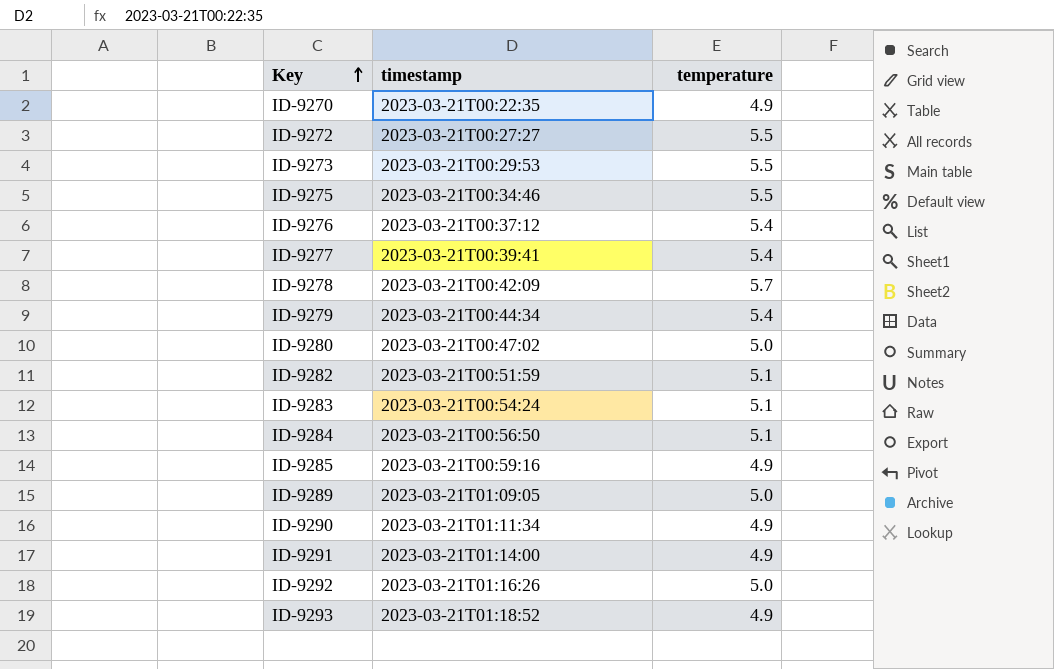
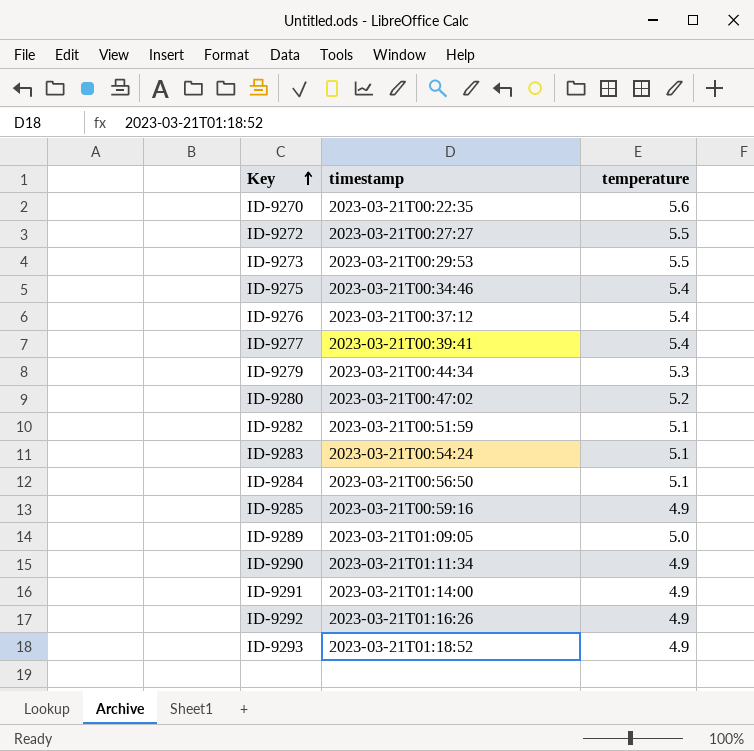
row ID-9278: 2023-03-21T00:42:09 | 5.7 -> none
ID-9270 | temperature: 4.9 -> 5.6
ID-9275 | temperature: 5.5 -> 5.4
ID-9279 | temperature: 5.4 -> 5.3
ID-9280 | temperature: 5.0 -> 5.2
ID-9292 | temperature: 5.0 -> 4.9

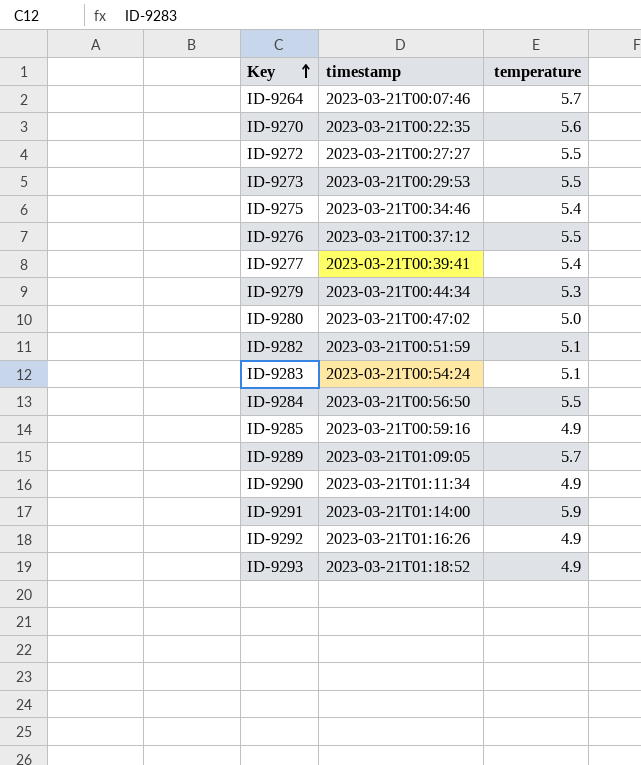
row ID-9264: none -> 2023-03-21T00:07:46 | 5.7
ID-9276 | temperature: 5.4 -> 5.5
ID-9280 | temperature: 5.2 -> 5.0
ID-9284 | temperature: 5.1 -> 5.5
ID-9289 | temperature: 5.0 -> 5.7
ID-9291 | temperature: 4.9 -> 5.9

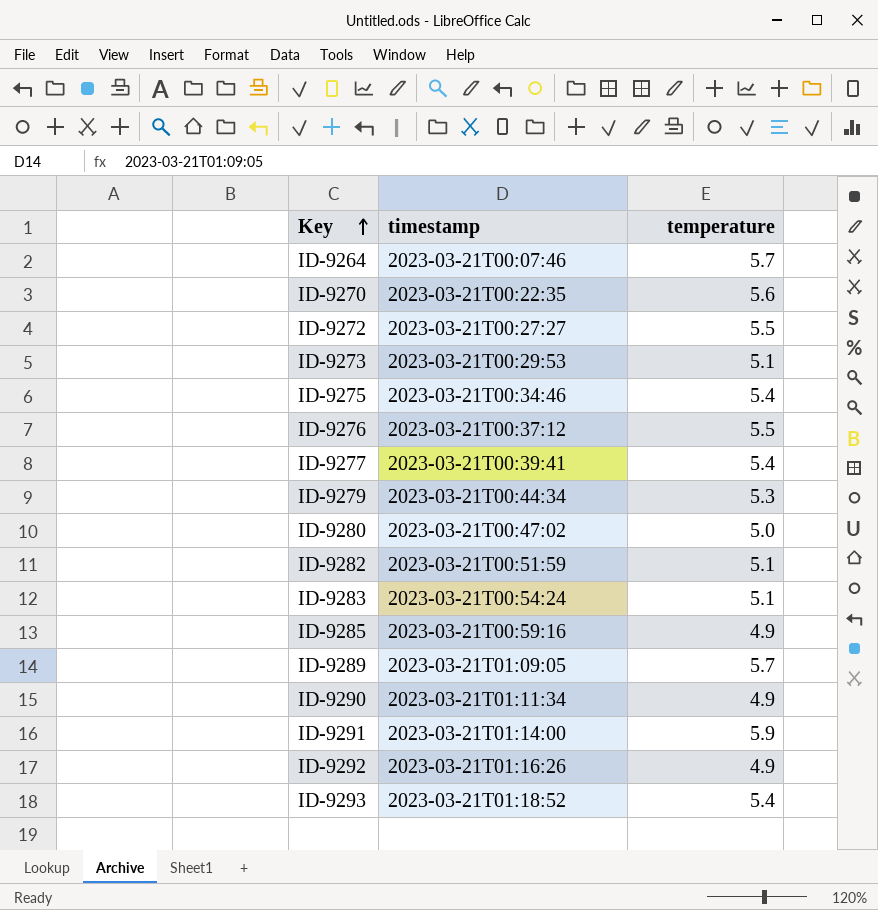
row ID-9284: 2023-03-21T00:56:50 | 5.5 -> none
ID-9273 | temperature: 5.5 -> 5.1
ID-9293 | temperature: 4.9 -> 5.4

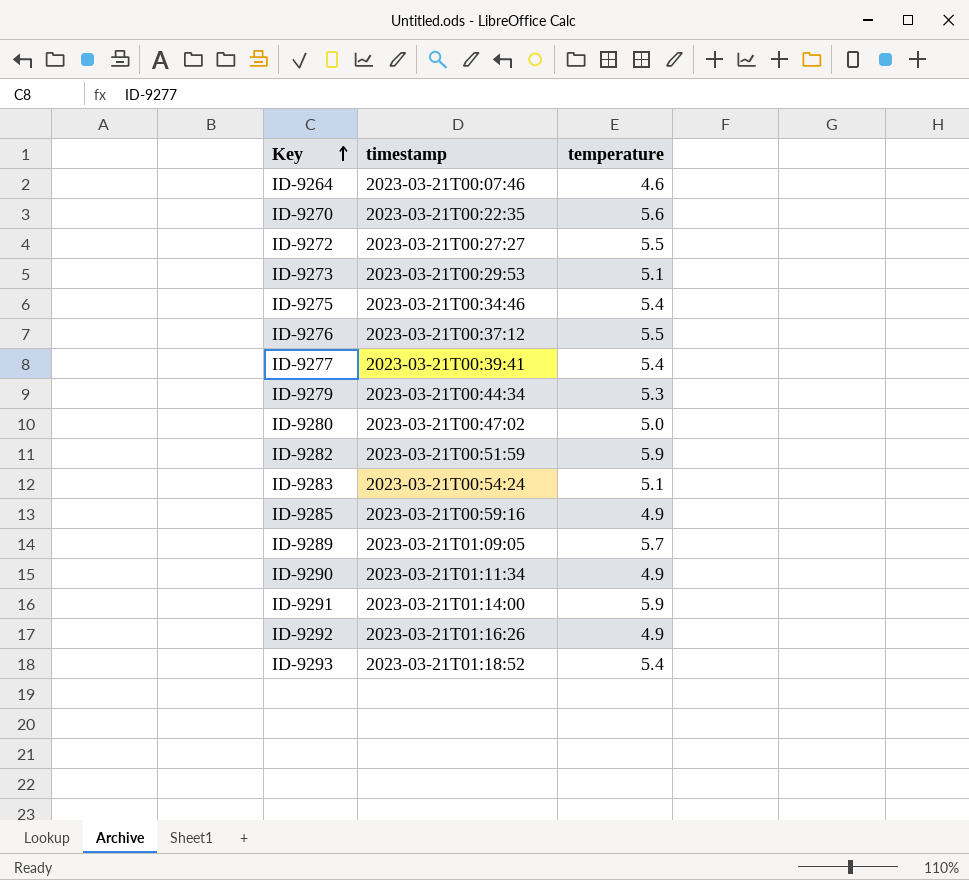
ID-9264 | temperature: 5.7 -> 4.6
ID-9282 | temperature: 5.1 -> 5.9

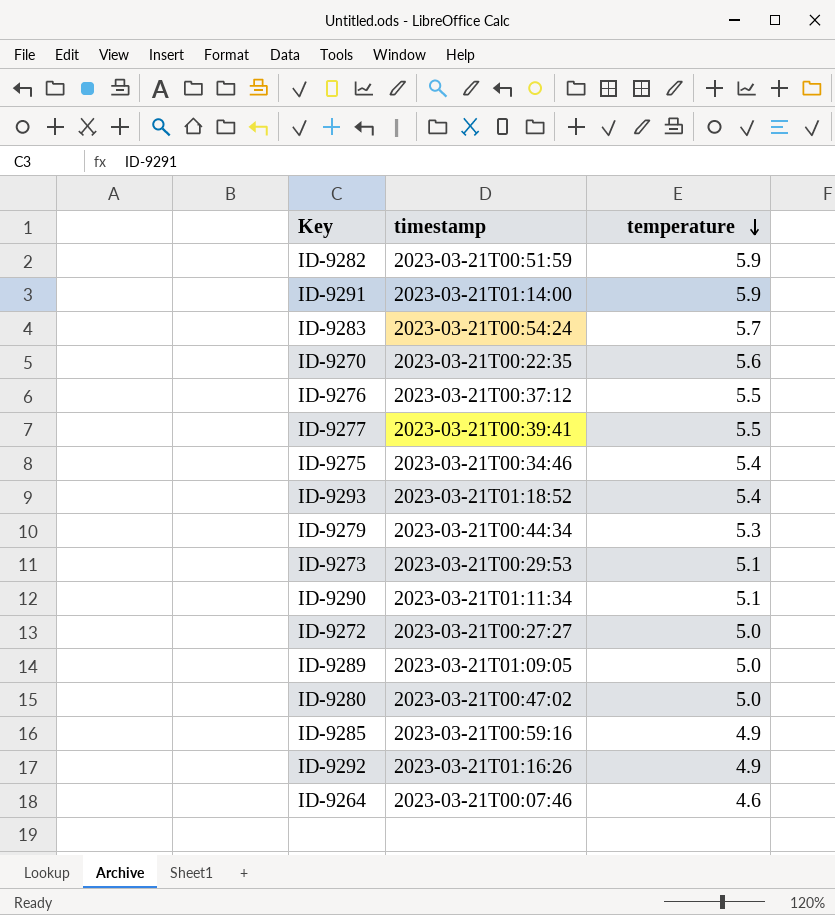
row order: Key ascending -> temperature descending
ID-9283 | temperature: 5.1 -> 5.7
ID-9277 | temperature: 5.4 -> 5.5
ID-9290 | temperature: 4.9 -> 5.1
ID-9272 | temperature: 5.5 -> 5.0
ID-9289 | temperature: 5.7 -> 5.0

